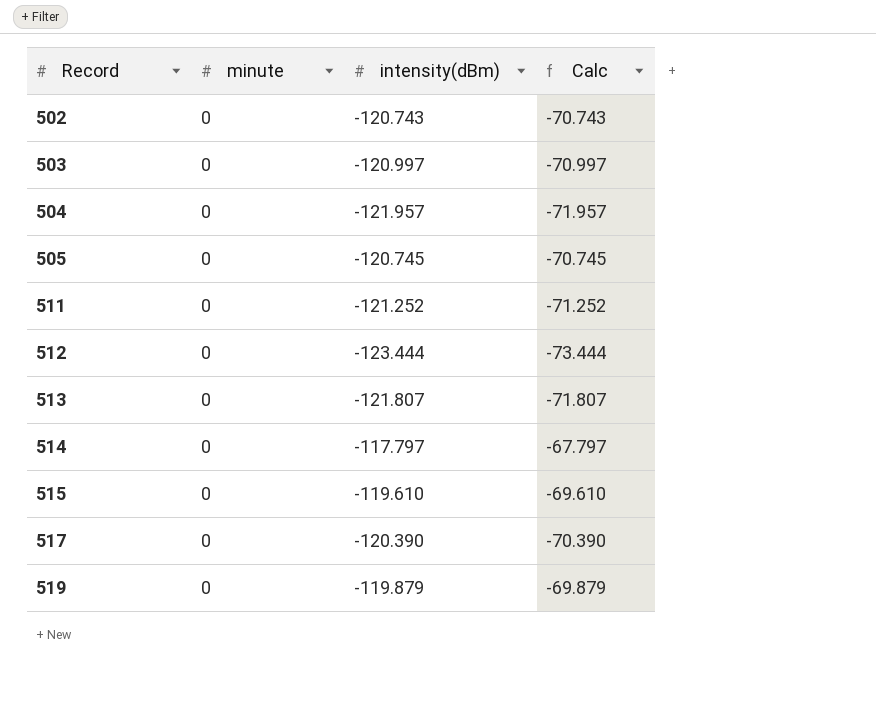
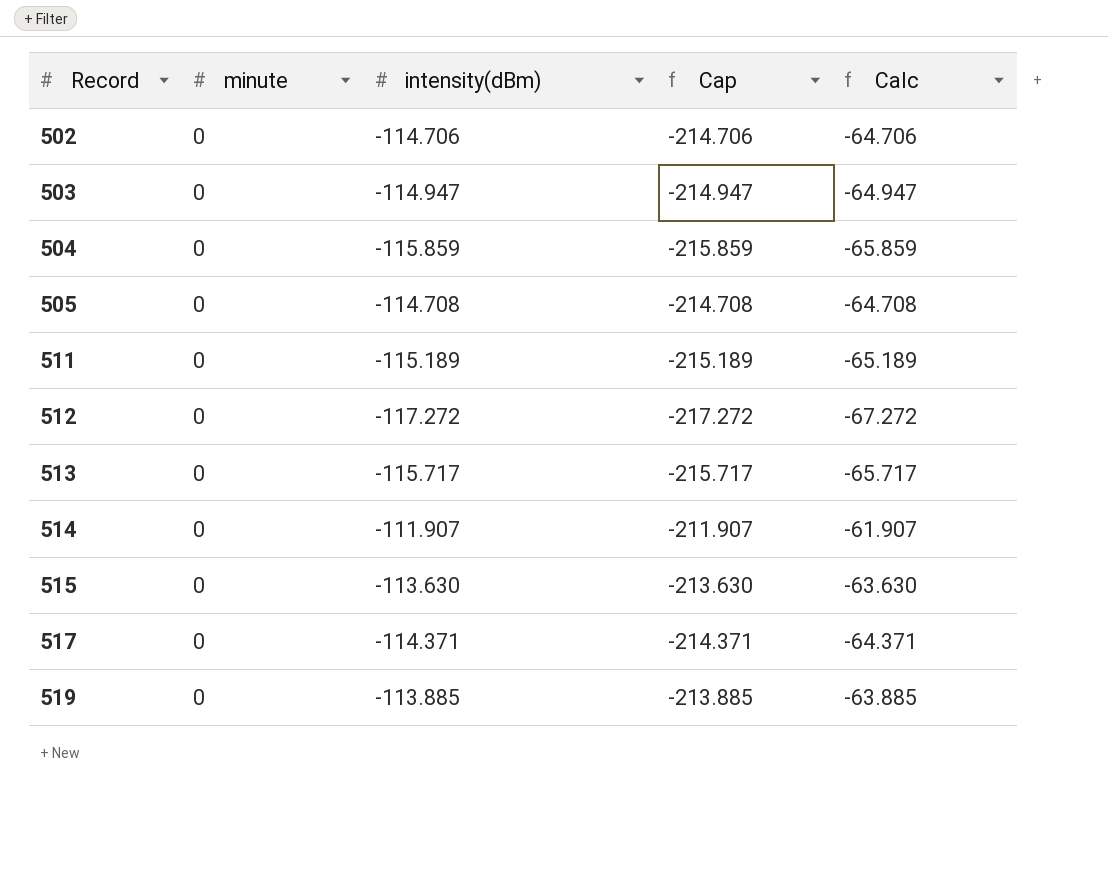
column Cap | formula: none -> [intensity(dBm)] - 100
502 | intensity(dBm): -120.743 -> -114.706
502 | Calc: -70.743 -> -64.706
503 | intensity(dBm): -120.997 -> -114.947
503 | Calc: -70.997 -> -64.947
504 | intensity(dBm): -121.957 -> -115.859
504 | Calc: -71.957 -> -65.859
505 | intensity(dBm): -120.745 -> -114.708
505 | Calc: -70.745 -> -64.708
511 | intensity(dBm): -121.252 -> -115.189
511 | Calc: -71.252 -> -65.189
512 | intensity(dBm): -123.444 -> -117.272
512 | Calc: -73.444 -> -67.272
513 | intensity(dBm): -121.807 -> -115.717
513 | Calc: -71.807 -> -65.717
514 | intensity(dBm): -117.797 -> -111.907
514 | Calc: -67.797 -> -61.907
515 | intensity(dBm): -119.610 -> -113.630
515 | Calc: -69.610 -> -63.630
517 | intensity(dBm): -120.390 -> -114.371
517 | Calc: -70.390 -> -64.371
519 | intensity(dBm): -119.879 -> -113.885
519 | Calc: -69.879 -> -63.885

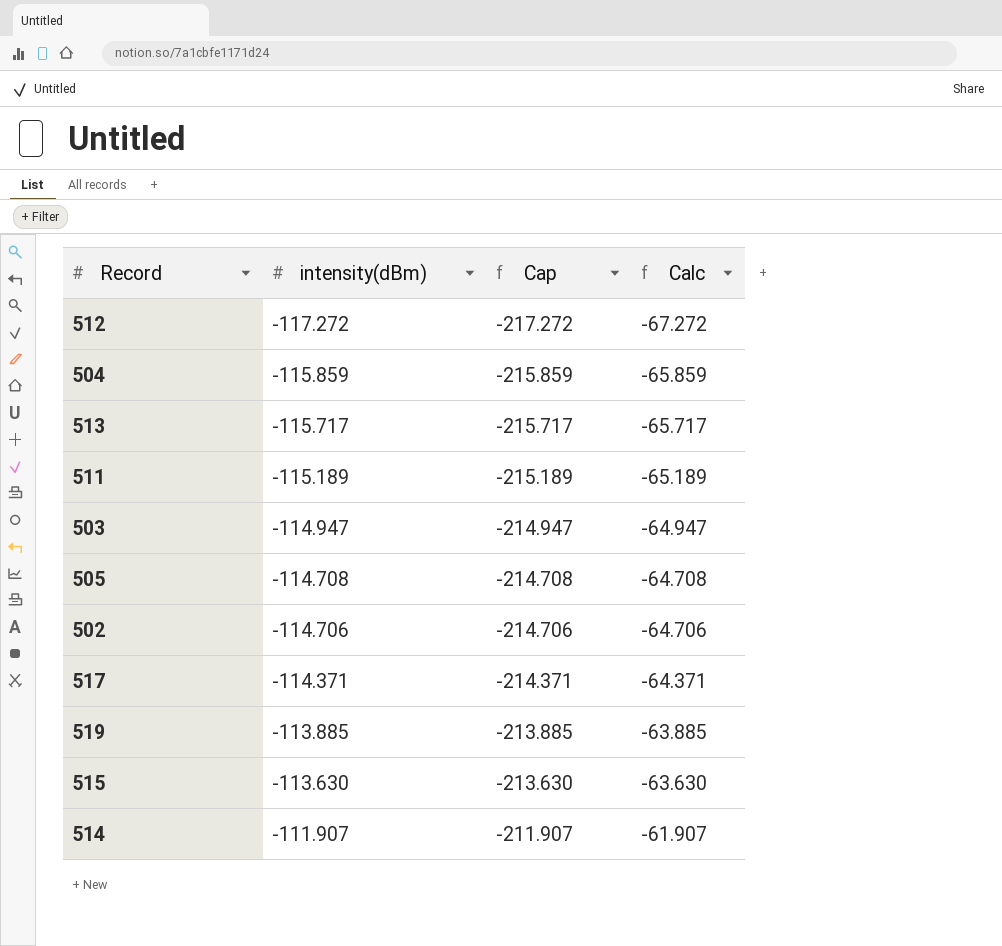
row order: Record ascending -> intensity(dBm) ascending
column minute | position: 2 -> none

